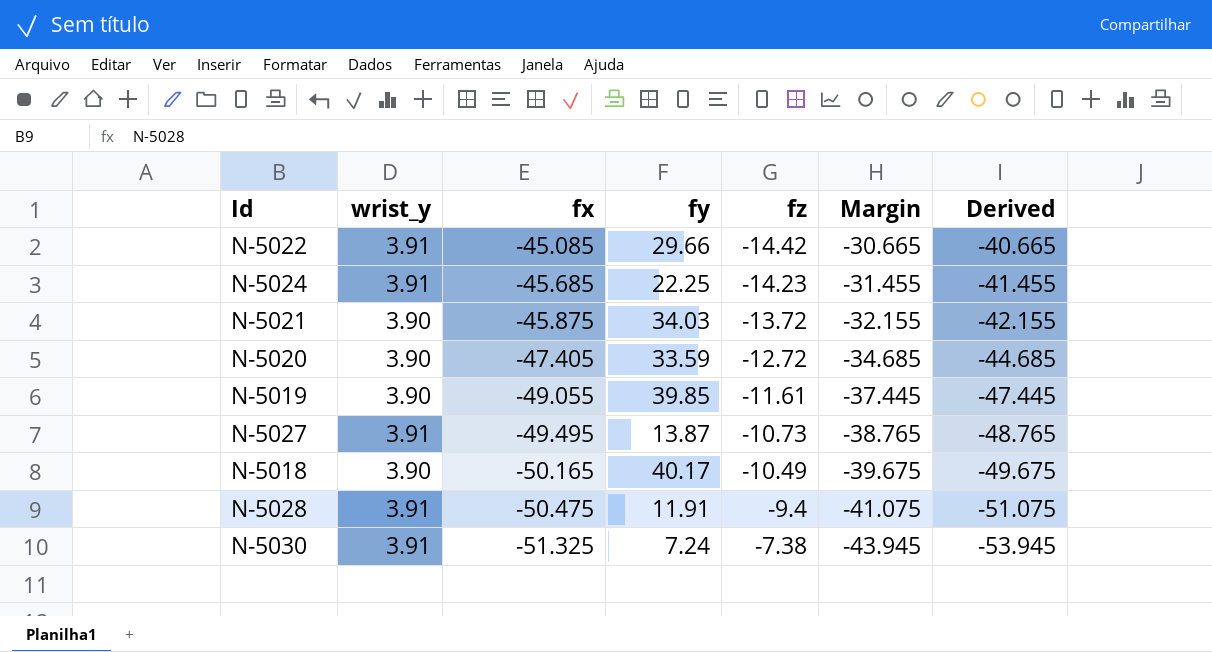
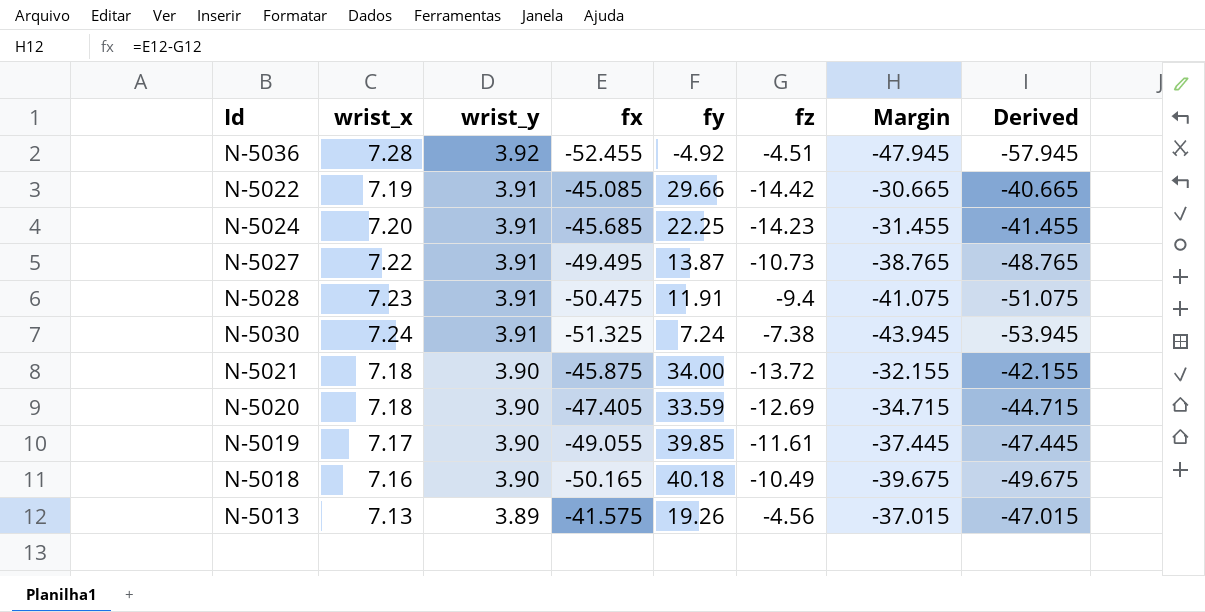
row order: fx descending -> wrist_y descending
column wrist_x | position: none -> 2
row N-5036: none -> 7.28 | 3.92 | -52.455 | -4.92 | -4.51 | -47.945 | -57.945
N-5021 | fy: 34.03 -> 34.00
N-5020 | fz: -12.72 -> -12.69
N-5020 | Margin: -34.685 -> -34.715
N-5020 | Derived: -44.685 -> -44.715
N-5018 | fy: 40.17 -> 40.18
row N-5013: none -> 7.13 | 3.89 | -41.575 | 19.26 | -4.56 | -37.015 | -47.015

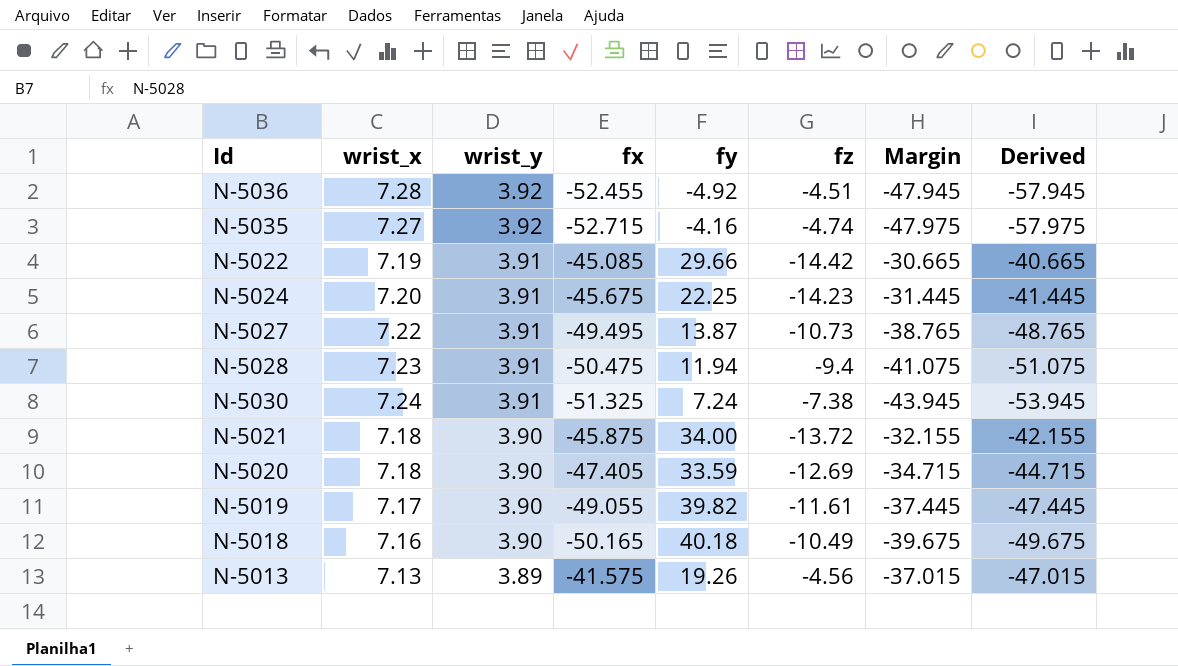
row N-5035: none -> 7.27 | 3.92 | -52.715 | -4.16 | -4.74 | -47.975 | -57.975
N-5024 | fx: -45.685 -> -45.675
N-5024 | Margin: -31.455 -> -31.445
N-5024 | Derived: -41.455 -> -41.445
N-5028 | fy: 11.91 -> 11.94
N-5019 | fy: 39.85 -> 39.82

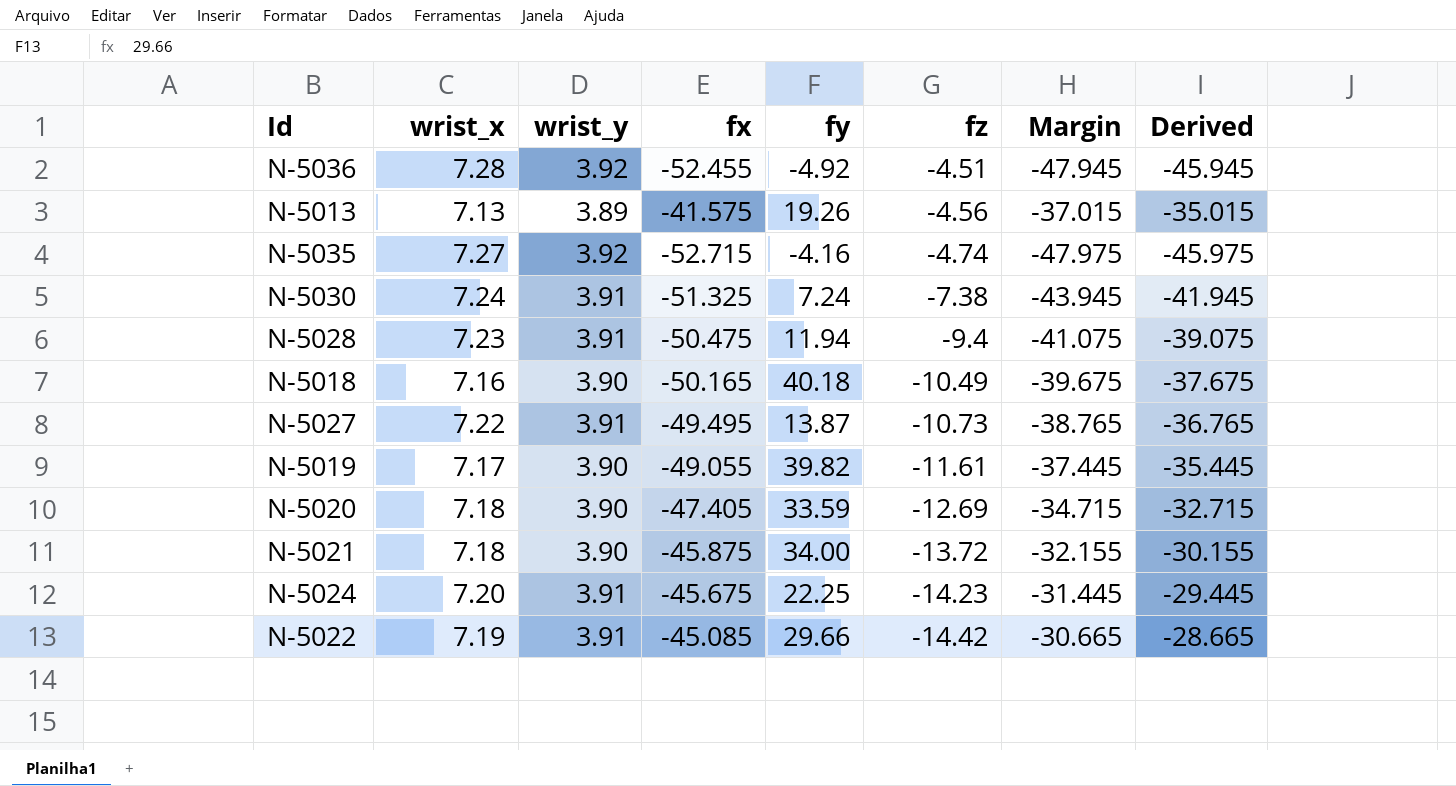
row order: wrist_y descending -> fz descending
column Derived | formula: [Margin] - 10 -> [Margin] + 2

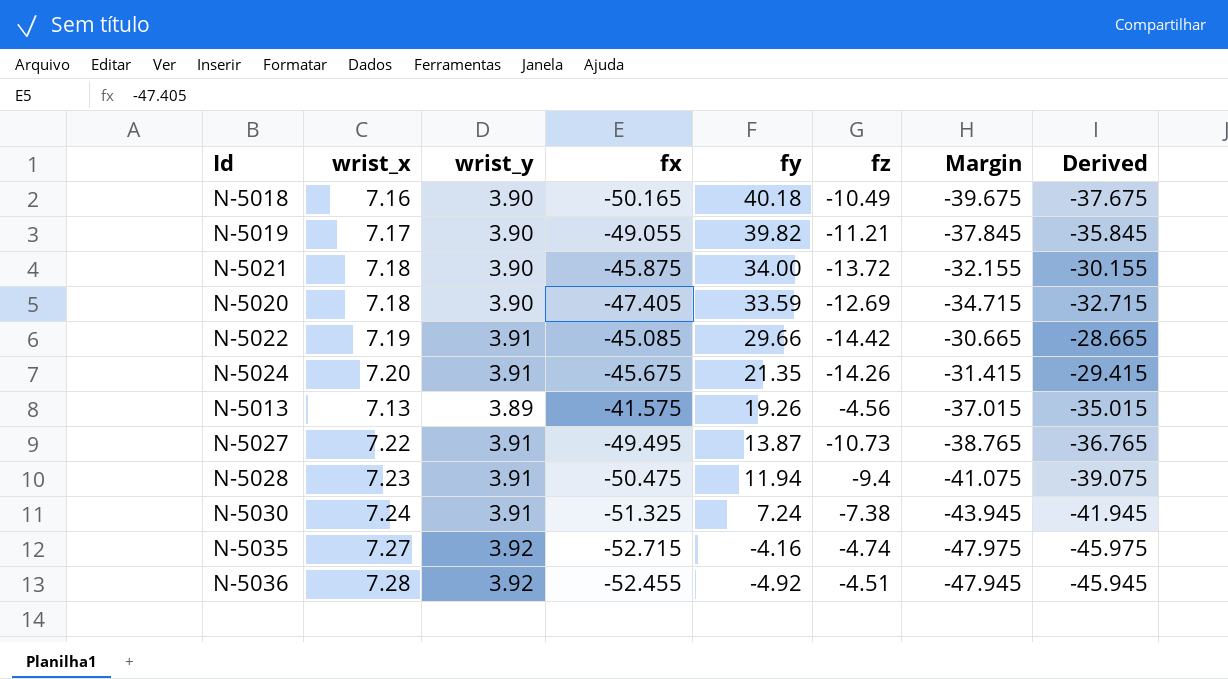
row order: fz descending -> fy descending
N-5019 | fz: -11.61 -> -11.21
N-5019 | Margin: -37.445 -> -37.845
N-5019 | Derived: -35.445 -> -35.845
N-5024 | fy: 22.25 -> 21.35
N-5024 | fz: -14.23 -> -14.26
N-5024 | Margin: -31.445 -> -31.415
N-5024 | Derived: -29.445 -> -29.415

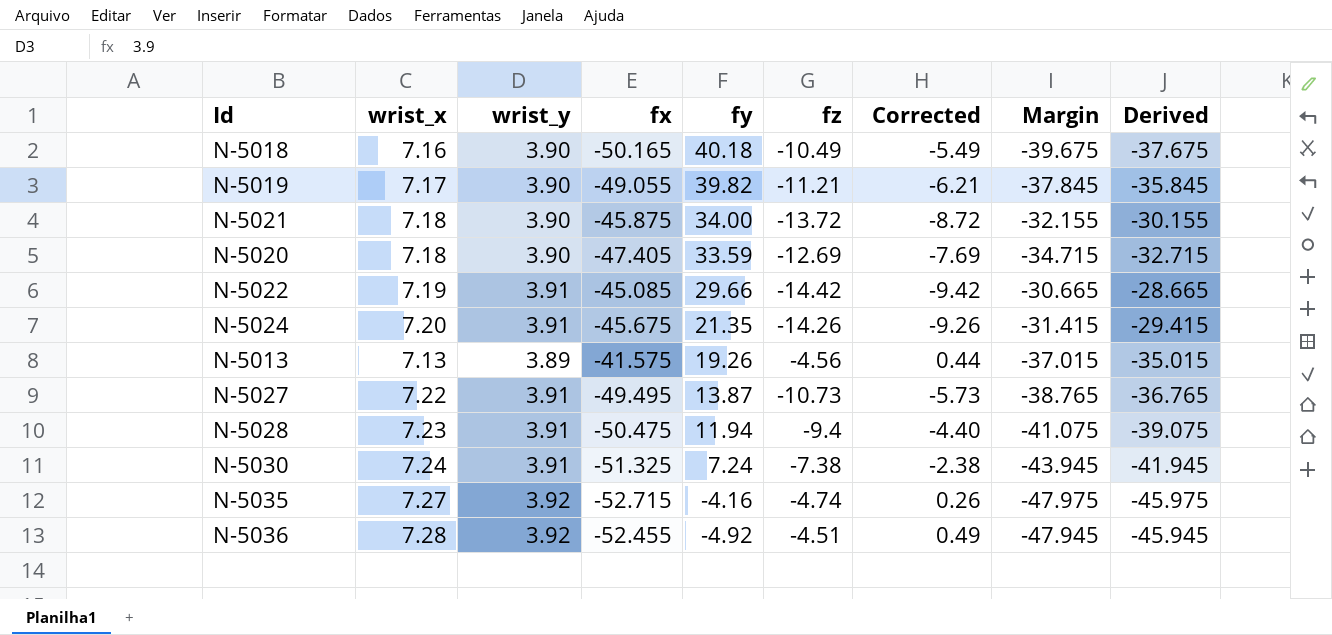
column Corrected | formula: none -> [fz] + 5

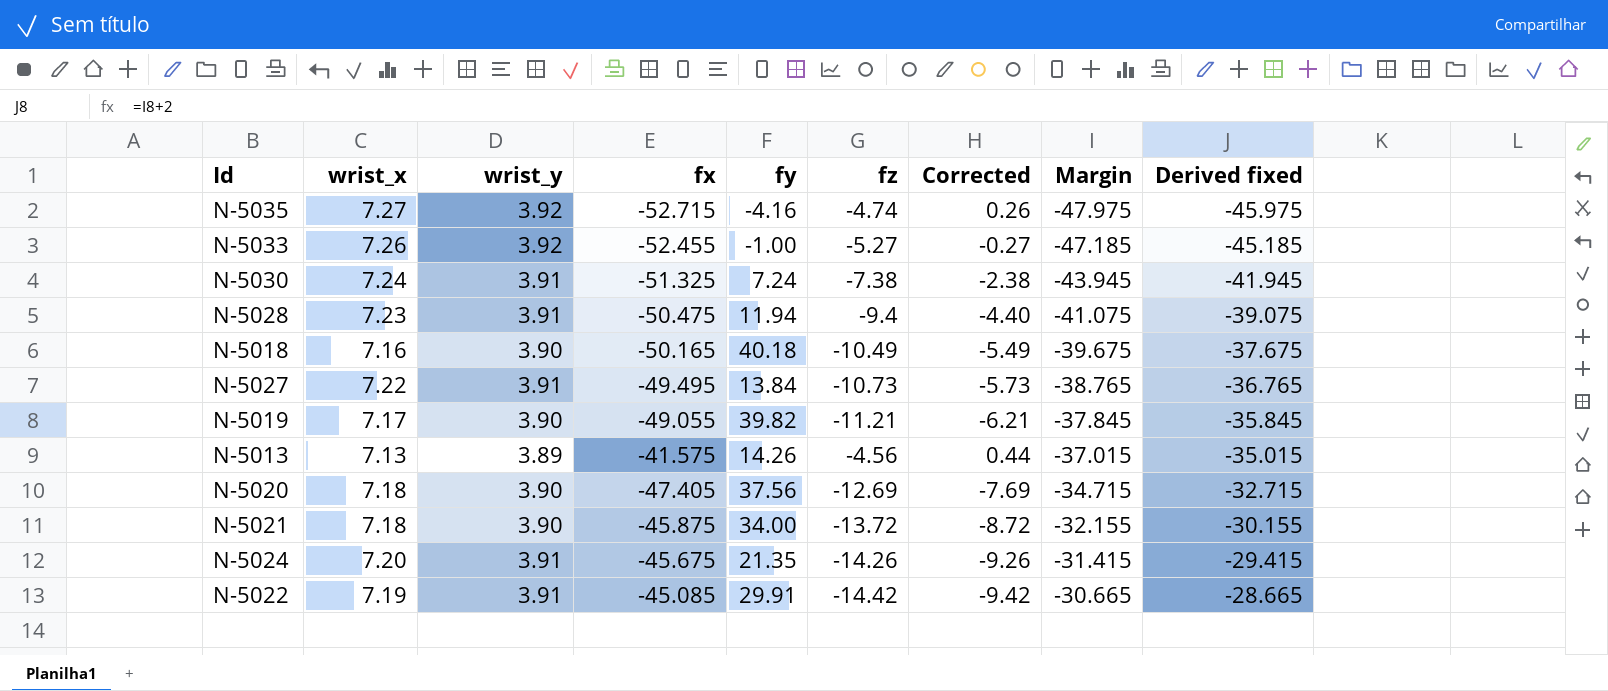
row order: fy descending -> Margin ascending
column name: Derived -> Derived fixed
row N-5036: 7.28 | 3.92 | -52.455 | -4.92 | -4.51 | 0.49 | -47.945 | -45.945 -> none
row N-5033: none -> 7.26 | 3.92 | -52.455 | -1.00 | -5.27 | -0.27 | -47.185 | -45.185
N-5027 | fy: 13.87 -> 13.84
N-5013 | fy: 19.26 -> 14.26
N-5020 | fy: 33.59 -> 37.56
N-5022 | fy: 29.66 -> 29.91

